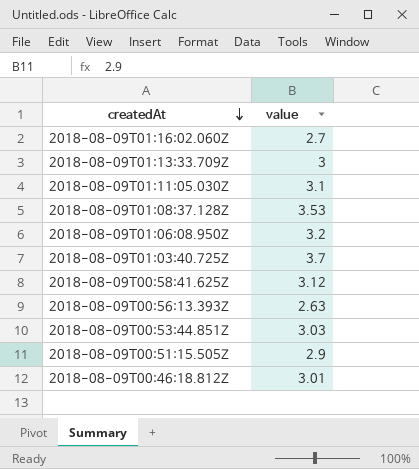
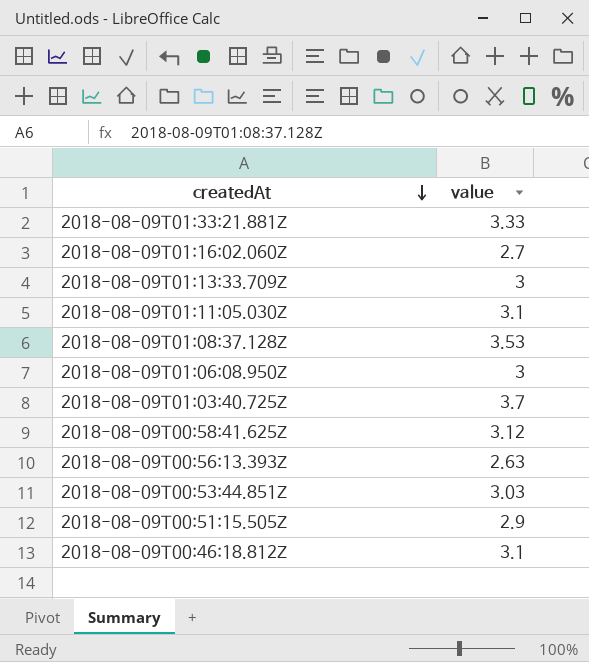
row 2018-08-09T01:33:21.881Z: none -> 3.33
2018-08-09T01:06:08.950Z | value: 3.2 -> 3
2018-08-09T00:46:18.812Z | value: 3.01 -> 3.1

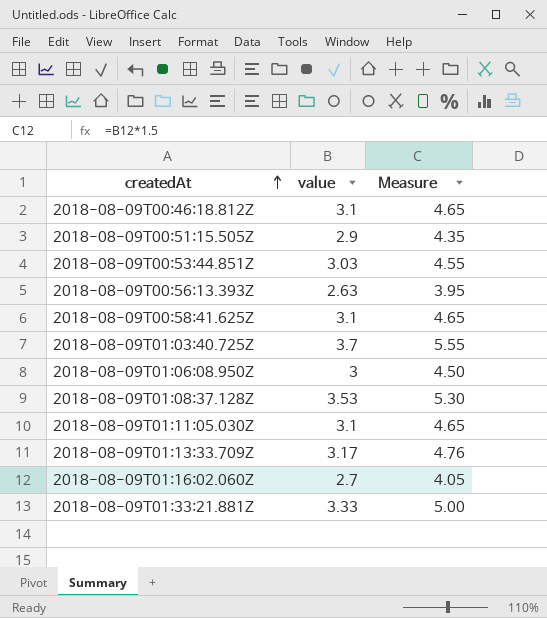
row order: createdAt descending -> createdAt ascending
column Measure | formula: none -> [value] * 1.5
2018-08-09T00:58:41.625Z | value: 3.12 -> 3.1
2018-08-09T01:13:33.709Z | value: 3 -> 3.17

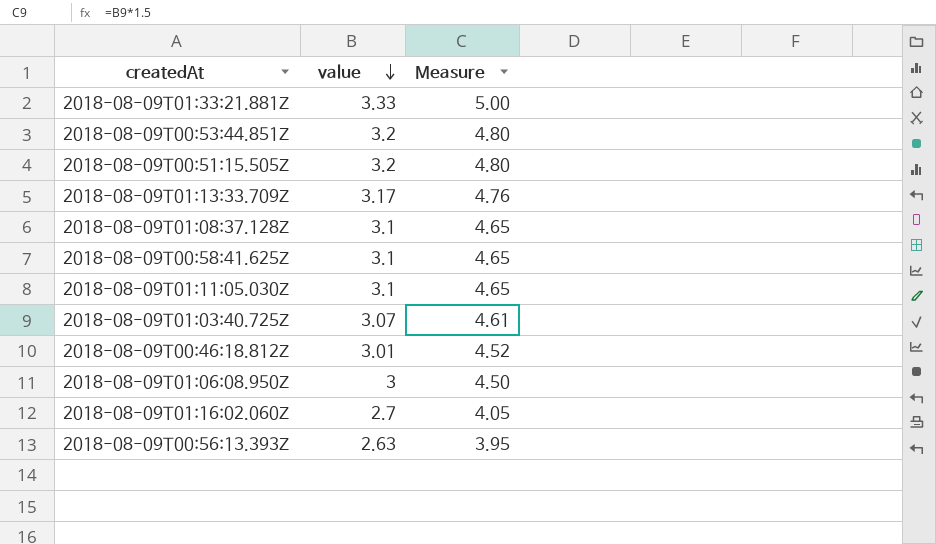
row order: createdAt ascending -> value descending
2018-08-09T00:53:44.851Z | value: 3.03 -> 3.2
2018-08-09T00:53:44.851Z | Measure: 4.55 -> 4.80
2018-08-09T00:51:15.505Z | value: 2.9 -> 3.2
2018-08-09T00:51:15.505Z | Measure: 4.35 -> 4.80
2018-08-09T01:08:37.128Z | value: 3.53 -> 3.1
2018-08-09T01:08:37.128Z | Measure: 5.30 -> 4.65
2018-08-09T01:03:40.725Z | value: 3.7 -> 3.07
2018-08-09T01:03:40.725Z | Measure: 5.55 -> 4.61
2018-08-09T00:46:18.812Z | value: 3.1 -> 3.01
2018-08-09T00:46:18.812Z | Measure: 4.65 -> 4.52

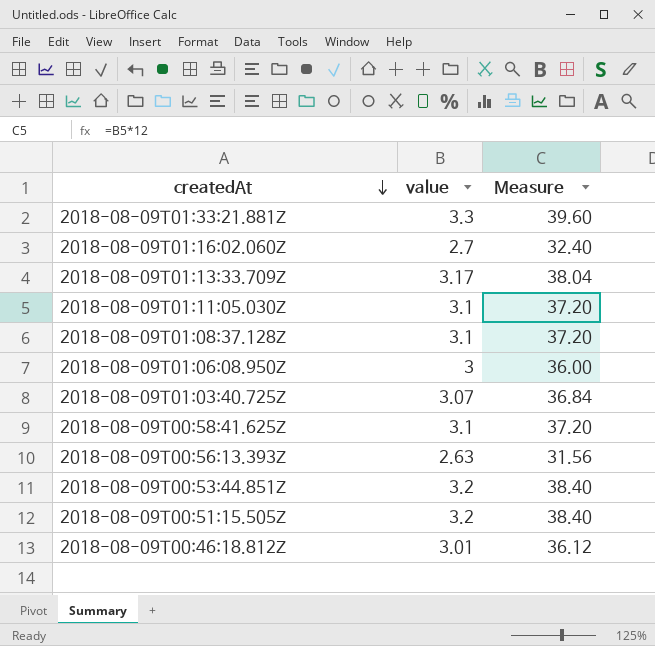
row order: value descending -> createdAt descending
column Measure | formula: [value] * 1.5 -> [value] * 12
2018-08-09T01:33:21.881Z | value: 3.33 -> 3.3

